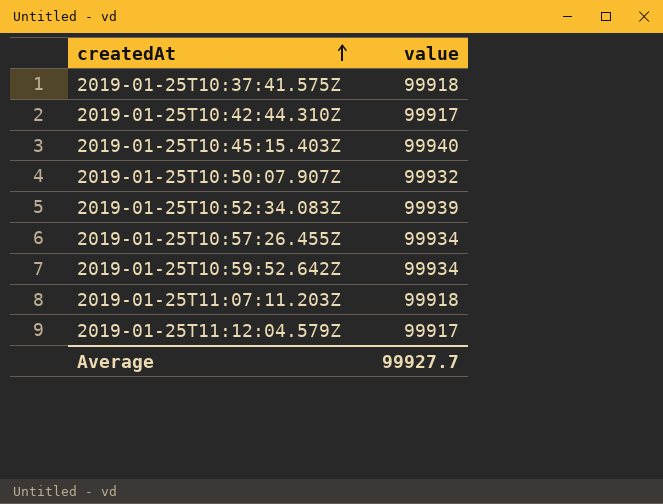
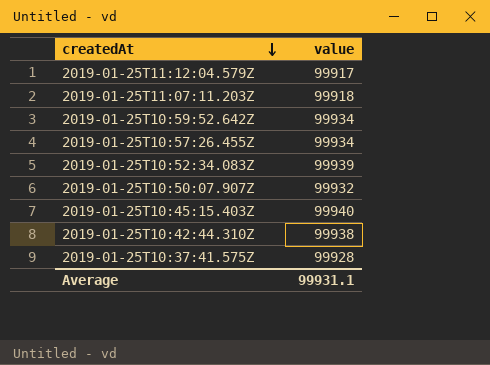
row order: createdAt ascending -> createdAt descending
2019-01-25T10:42:44.310Z | value: 99917 -> 99938
2019-01-25T10:37:41.575Z | value: 99918 -> 99928
Average | value: 99927.7 -> 99931.1

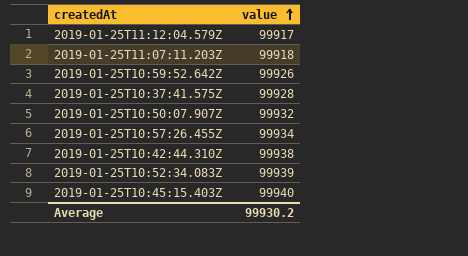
row order: createdAt descending -> value ascending
2019-01-25T10:59:52.642Z | value: 99934 -> 99926
Average | value: 99931.1 -> 99930.2

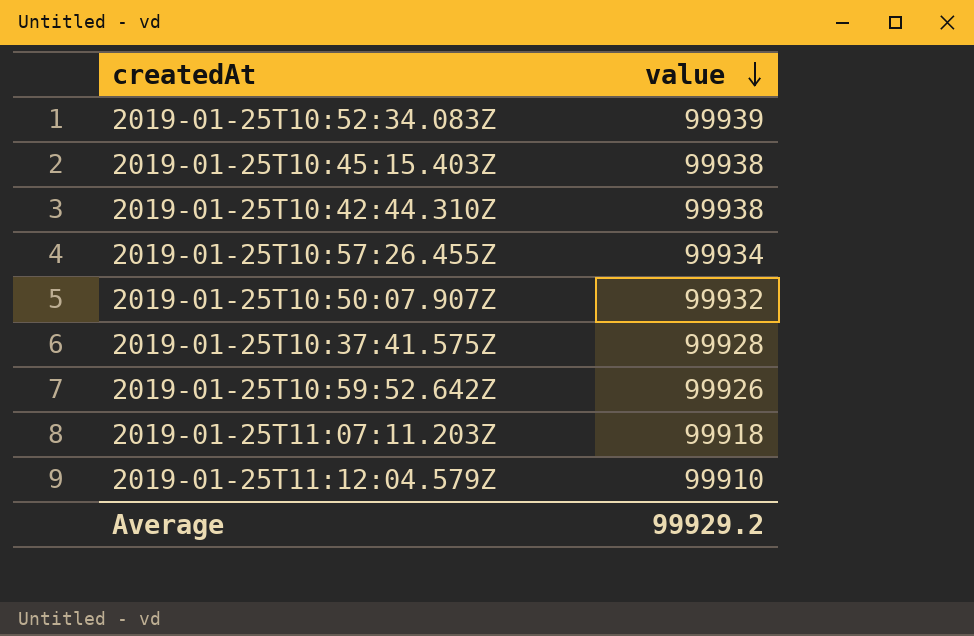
row order: value ascending -> value descending
2019-01-25T10:45:15.403Z | value: 99940 -> 99938
2019-01-25T11:12:04.579Z | value: 99917 -> 99910
Average | value: 99930.2 -> 99929.2

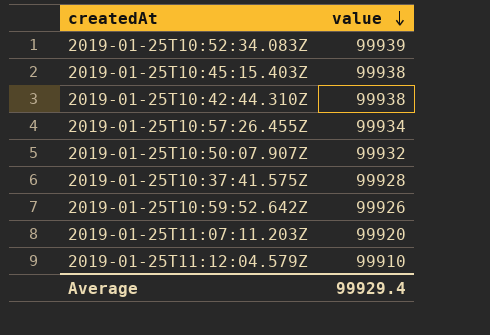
2019-01-25T11:07:11.203Z | value: 99918 -> 99920
Average | value: 99929.2 -> 99929.4

